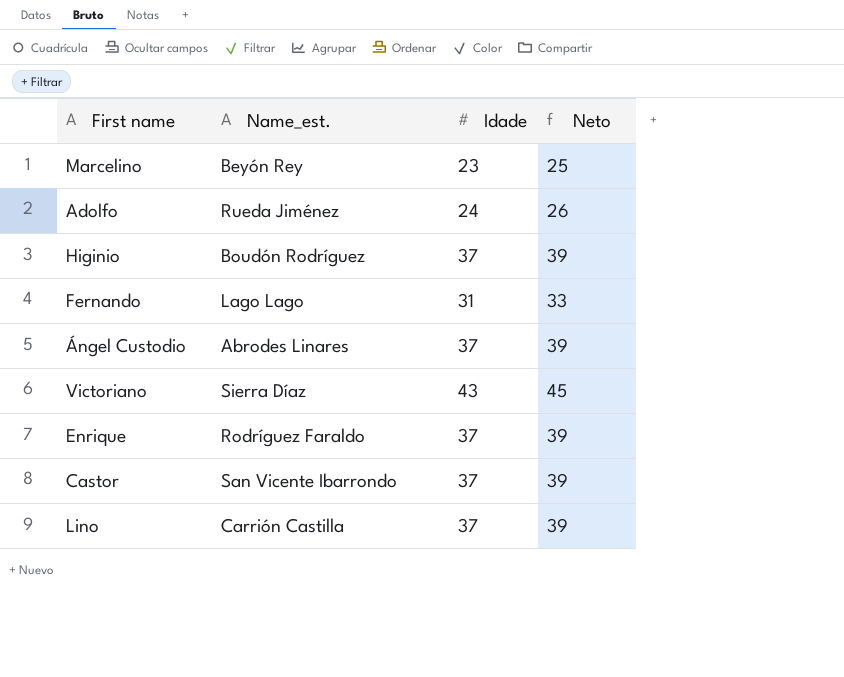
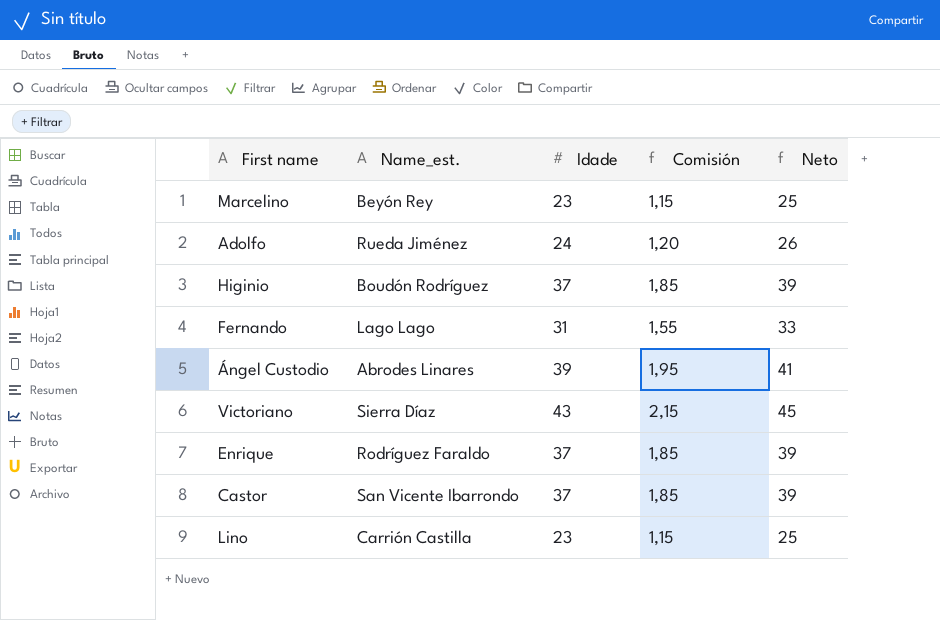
column Comisión | formula: none -> [Idade] * 0,05
Ángel Custodio | Idade: 37 -> 39
Ángel Custodio | Neto: 39 -> 41
Lino | Idade: 37 -> 23
Lino | Neto: 39 -> 25

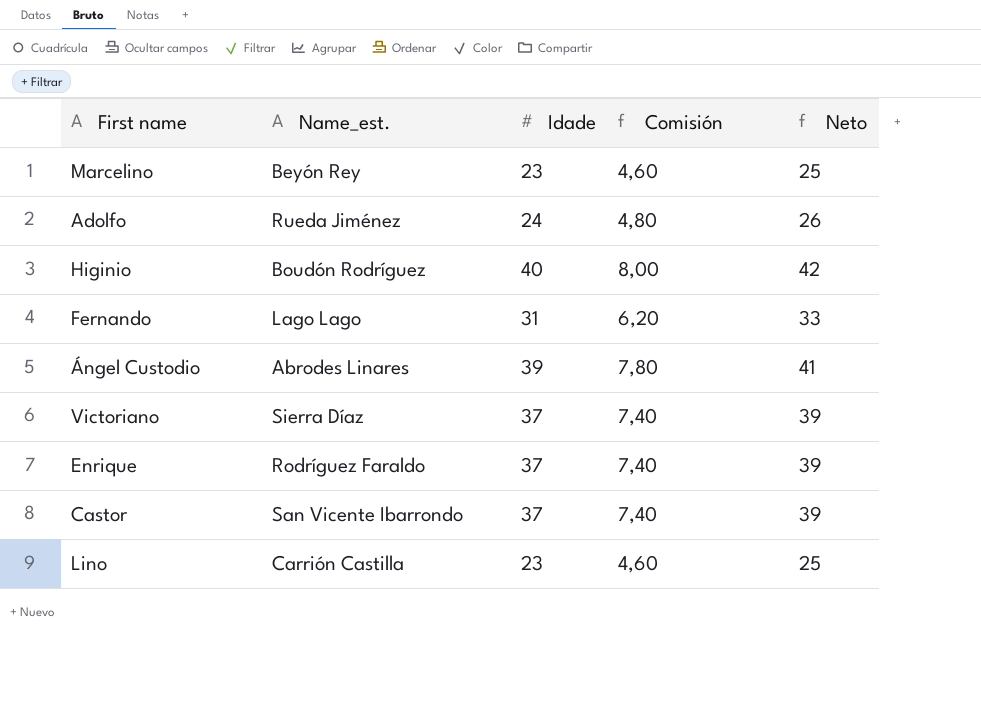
column Comisión | formula: [Idade] * 0,05 -> [Idade] * 0,2
Higinio | Idade: 37 -> 40
Higinio | Neto: 39 -> 42
Victoriano | Idade: 43 -> 37
Victoriano | Neto: 45 -> 39

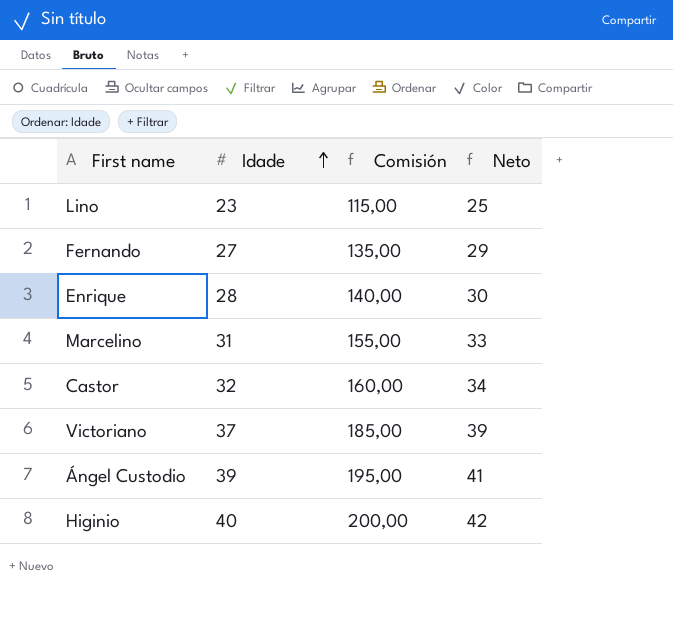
row order: none -> Idade ascending
column Name_est. | position: 2 -> none
column Comisión | formula: [Idade] * 0,2 -> [Idade] * 5
row Adolfo: Rueda Jiménez | 24 | 4,80 | 26 -> none
Fernando | Idade: 31 -> 27
Fernando | Neto: 33 -> 29
Enrique | Idade: 37 -> 28
Enrique | Neto: 39 -> 30
Marcelino | Idade: 23 -> 31
Marcelino | Neto: 25 -> 33
Castor | Idade: 37 -> 32
Castor | Neto: 39 -> 34

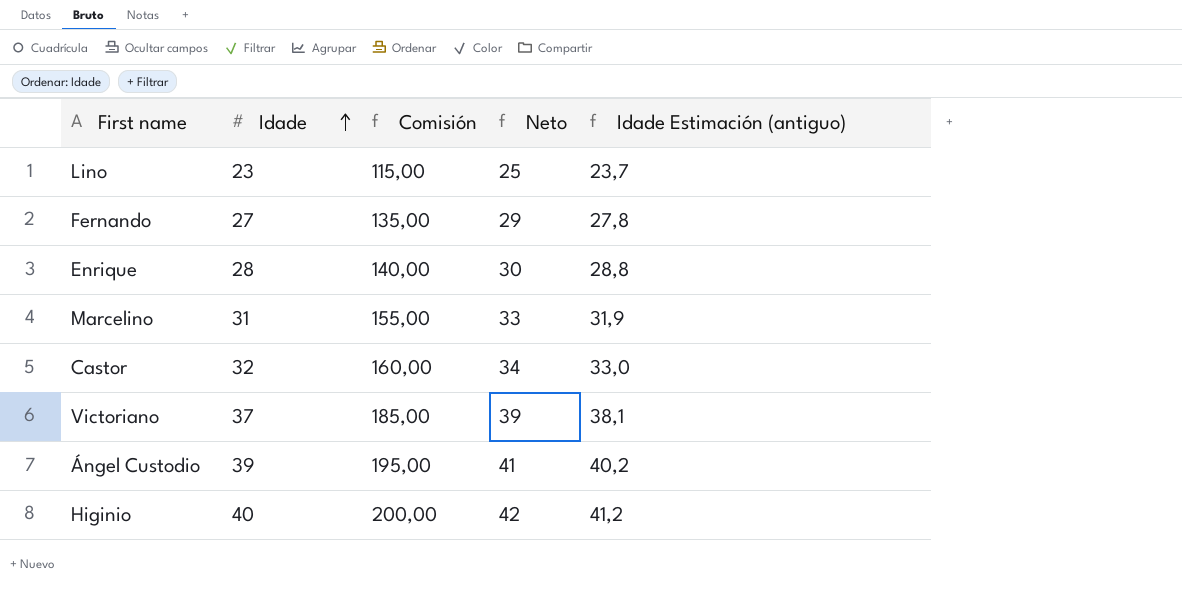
column Idade Estimación (antiguo) | formula: none -> [Idade] * 1,03

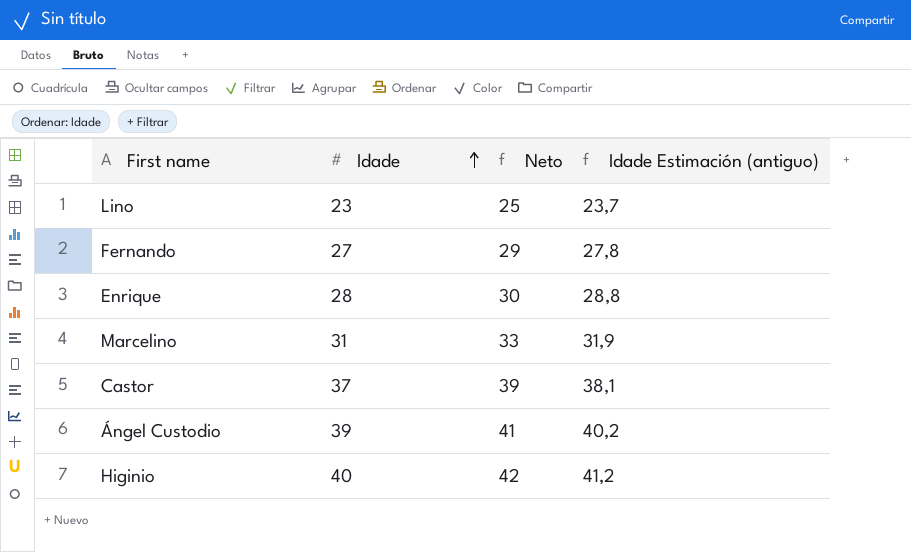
column Comisión | formula: [Idade] * 5 -> none
row Victoriano: 37 | 185,00 | 39 | 38,1 -> none
Castor | Idade: 32 -> 37
Castor | Neto: 34 -> 39
Castor | Idade Estimación (antiguo): 33,0 -> 38,1

